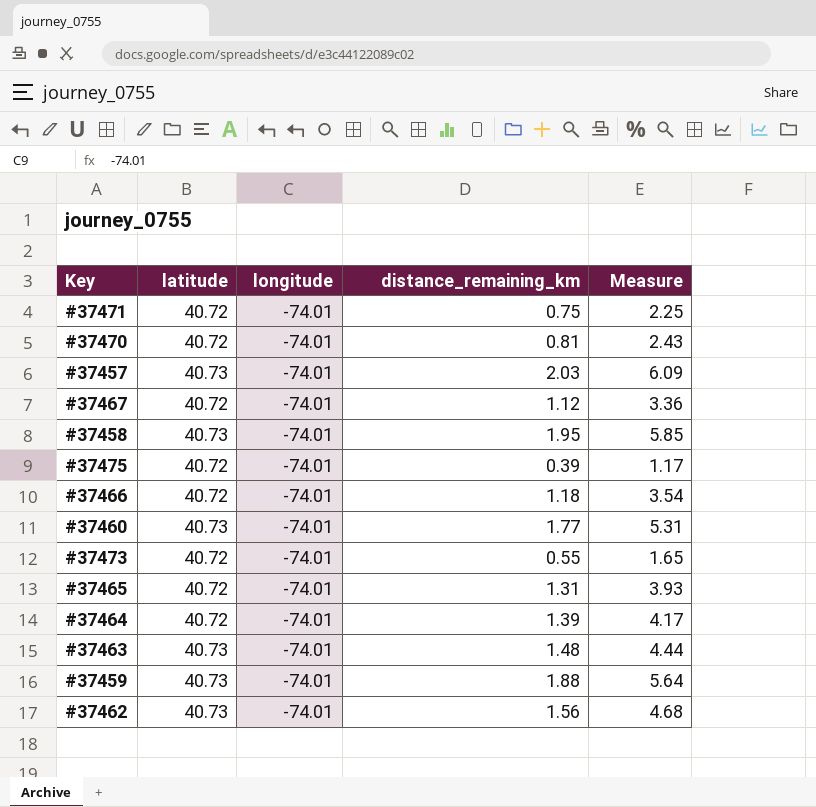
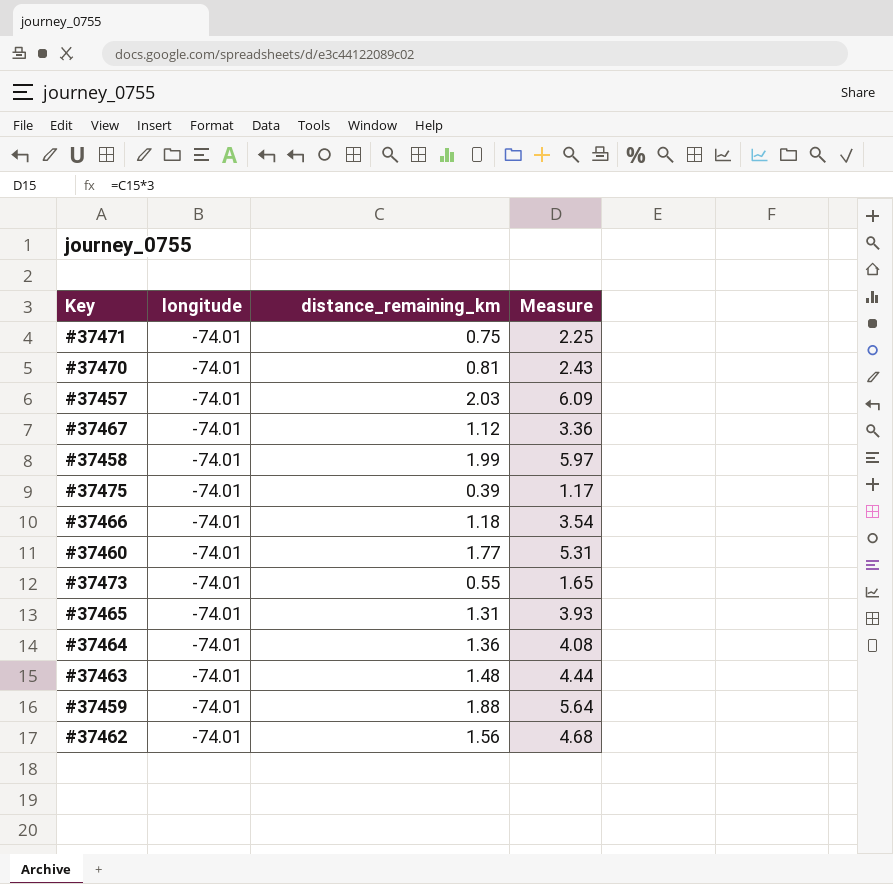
column latitude | position: 2 -> none
#37458 | distance_remaining_km: 1.95 -> 1.99
#37458 | Measure: 5.85 -> 5.97
#37464 | distance_remaining_km: 1.39 -> 1.36
#37464 | Measure: 4.17 -> 4.08

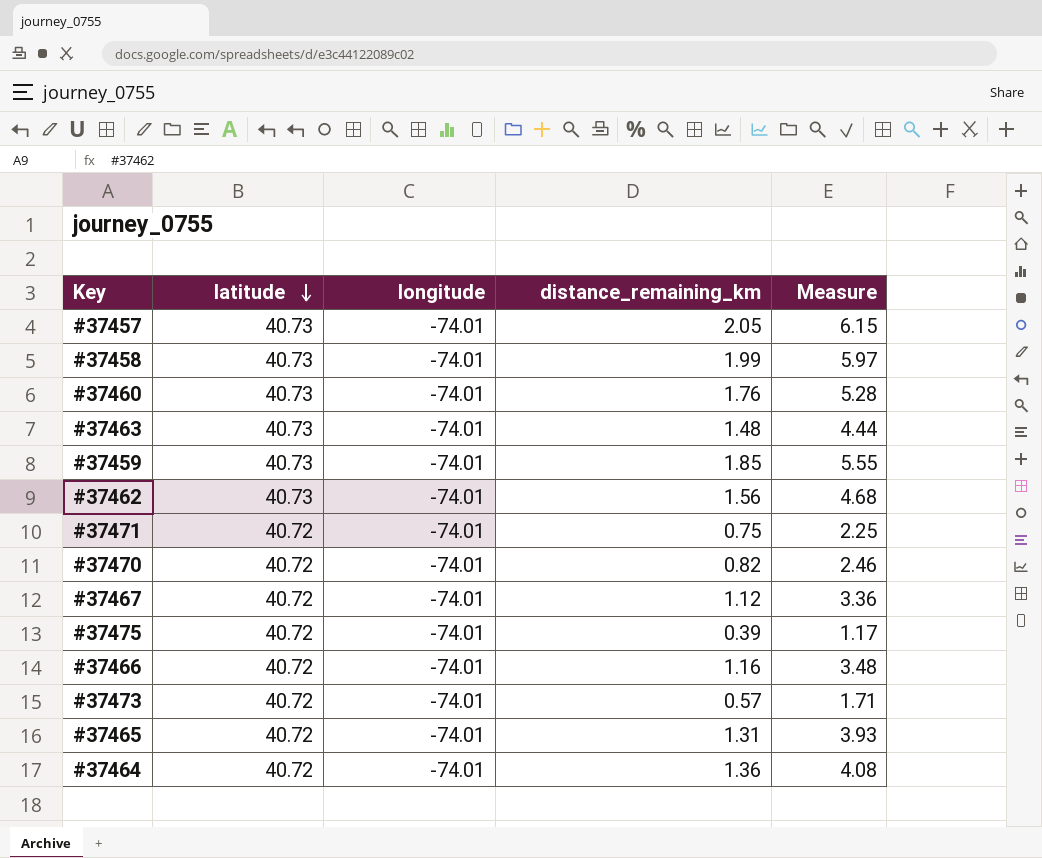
row order: none -> latitude descending
column latitude | position: none -> 2
#37457 | distance_remaining_km: 2.03 -> 2.05
#37457 | Measure: 6.09 -> 6.15
#37460 | distance_remaining_km: 1.77 -> 1.76
#37460 | Measure: 5.31 -> 5.28
#37459 | distance_remaining_km: 1.88 -> 1.85
#37459 | Measure: 5.64 -> 5.55
#37470 | distance_remaining_km: 0.81 -> 0.82
#37470 | Measure: 2.43 -> 2.46
#37466 | distance_remaining_km: 1.18 -> 1.16
#37466 | Measure: 3.54 -> 3.48
#37473 | distance_remaining_km: 0.55 -> 0.57
#37473 | Measure: 1.65 -> 1.71

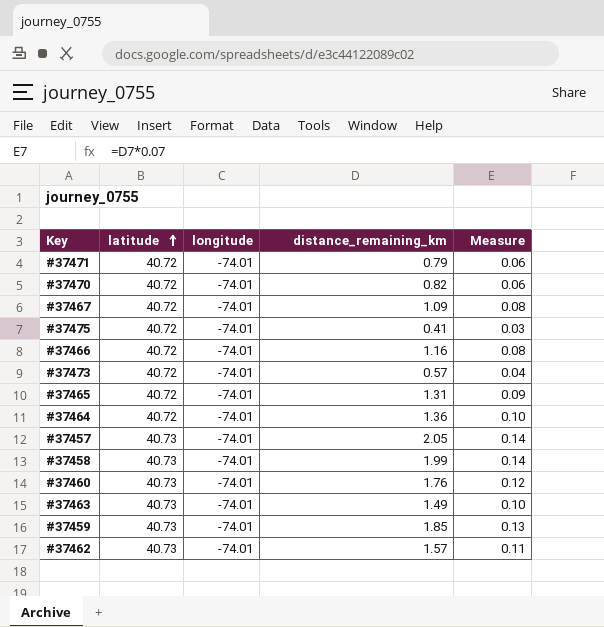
row order: latitude descending -> latitude ascending
column Measure | formula: [distance_remaining_km] * 3 -> [distance_remaining_km] * 0.07
#37471 | distance_remaining_km: 0.75 -> 0.79
#37467 | distance_remaining_km: 1.12 -> 1.09
#37475 | distance_remaining_km: 0.39 -> 0.41
#37463 | distance_remaining_km: 1.48 -> 1.49
#37462 | distance_remaining_km: 1.56 -> 1.57

